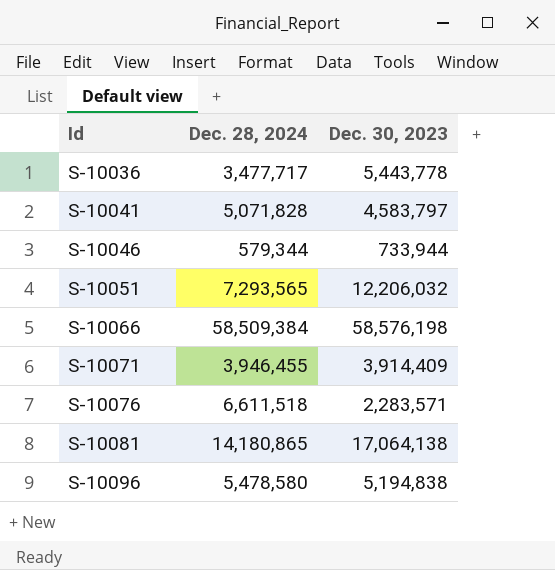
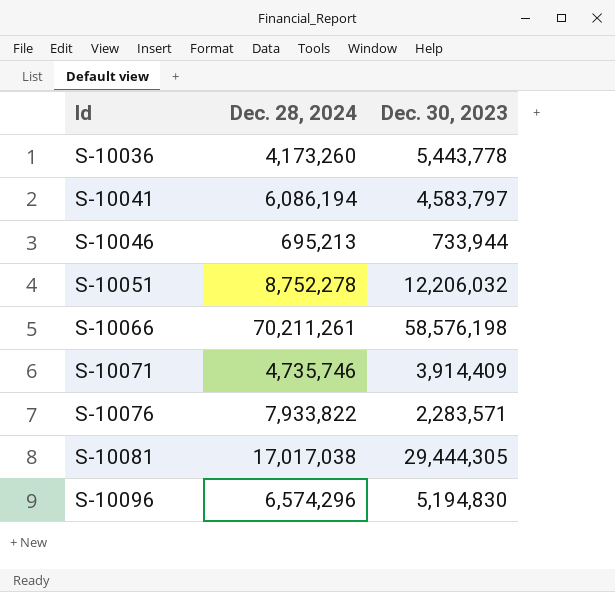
S-10036 | Dec. 28, 2024: 3,477,717 -> 4,173,260
S-10041 | Dec. 28, 2024: 5,071,828 -> 6,086,194
S-10046 | Dec. 28, 2024: 579,344 -> 695,213
S-10051 | Dec. 28, 2024: 7,293,565 -> 8,752,278
S-10066 | Dec. 28, 2024: 58,509,384 -> 70,211,261
S-10071 | Dec. 28, 2024: 3,946,455 -> 4,735,746
S-10076 | Dec. 28, 2024: 6,611,518 -> 7,933,822
S-10081 | Dec. 28, 2024: 14,180,865 -> 17,017,038
S-10081 | Dec. 30, 2023: 17,064,138 -> 29,444,305
S-10096 | Dec. 28, 2024: 5,478,580 -> 6,574,296
S-10096 | Dec. 30, 2023: 5,194,838 -> 5,194,830

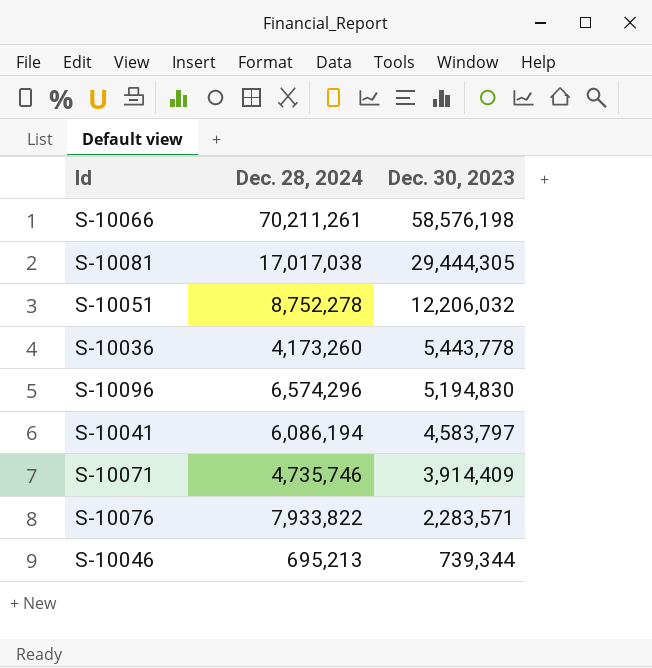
row order: Id ascending -> Dec. 30, 2023 descending
S-10046 | Dec. 30, 2023: 733,944 -> 739,344

